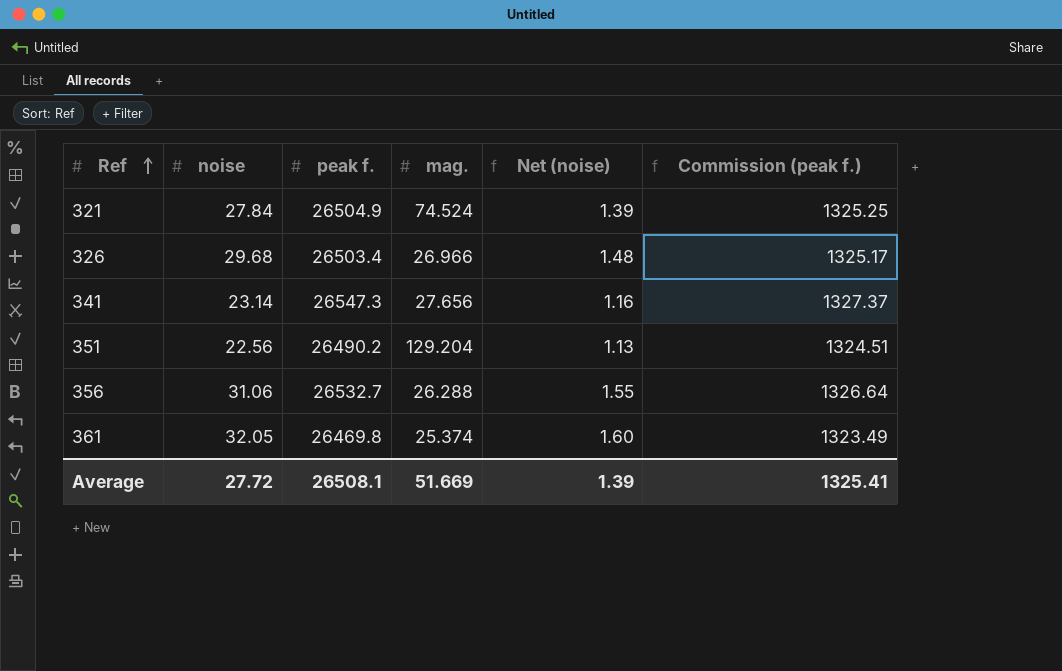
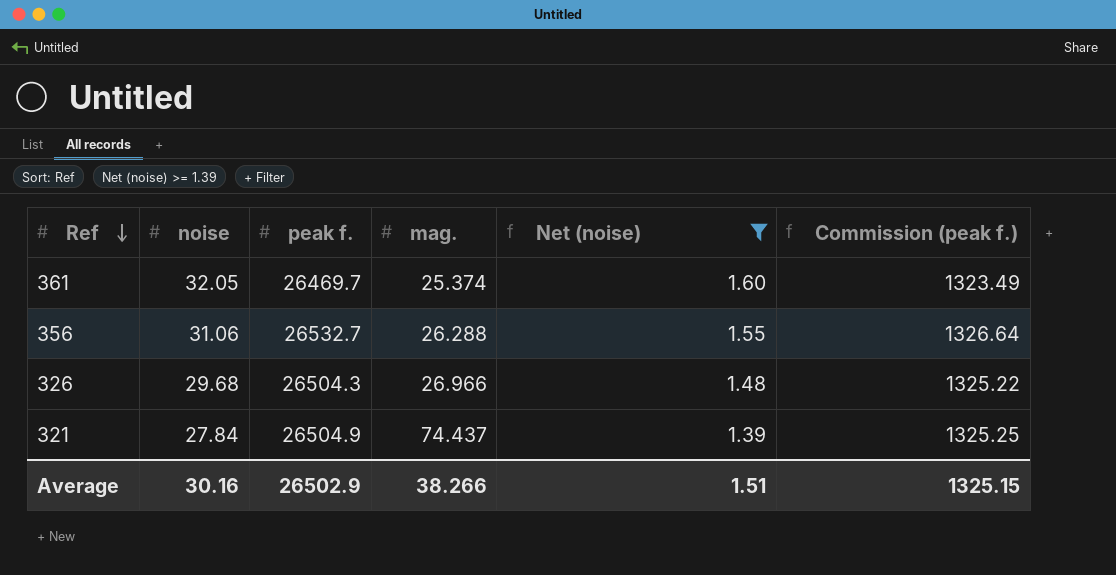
filter: none -> Net (noise) >= 1.39
row order: Ref ascending -> Ref descending
361 | peak f.: 26469.8 -> 26469.7
326 | peak f.: 26503.4 -> 26504.3
326 | Commission (peak f.): 1325.17 -> 1325.22
321 | mag.: 74.524 -> 74.437
Average | noise: 27.72 -> 30.16
Average | peak f.: 26508.1 -> 26502.9
Average | mag.: 51.669 -> 38.266
Average | Net (noise): 1.39 -> 1.51
Average | Commission (peak f.): 1325.41 -> 1325.15

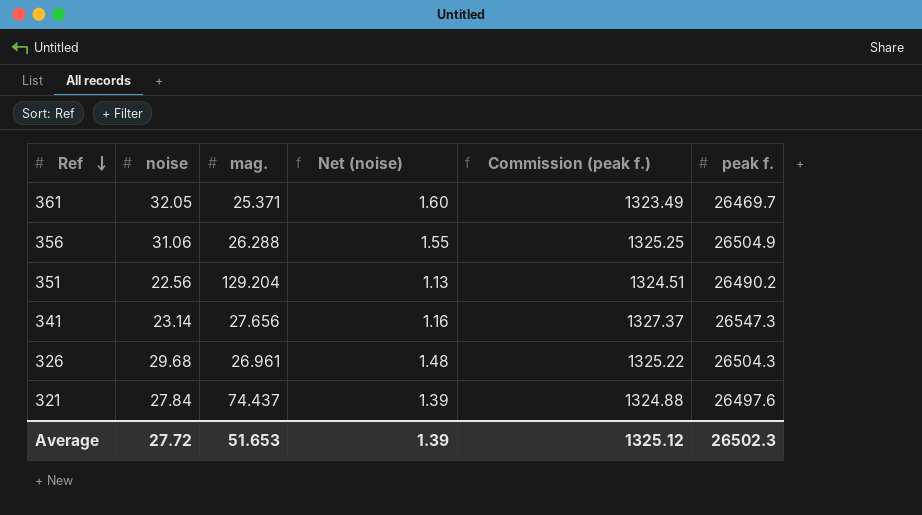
filter: Net (noise) >= 1.39 -> none
column peak f. | position: 3 -> 6
361 | mag.: 25.374 -> 25.371
356 | Commission (peak f.): 1326.64 -> 1325.25
356 | peak f.: 26532.7 -> 26504.9
326 | mag.: 26.966 -> 26.961
321 | Commission (peak f.): 1325.25 -> 1324.88
321 | peak f.: 26504.9 -> 26497.6
Average | noise: 30.16 -> 27.72
Average | mag.: 38.266 -> 51.653
Average | Net (noise): 1.51 -> 1.39
Average | Commission (peak f.): 1325.15 -> 1325.12
Average | peak f.: 26502.9 -> 26502.3

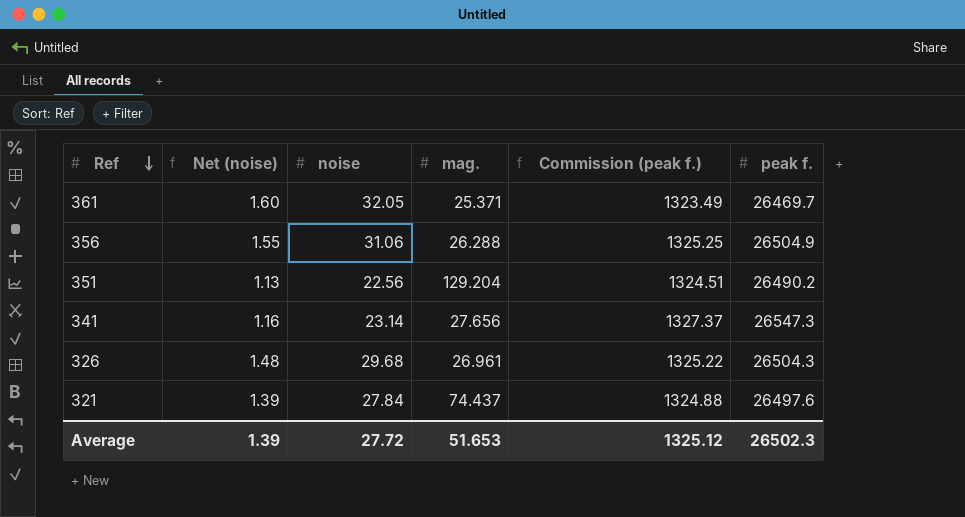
column Net (noise) | position: 4 -> 2

